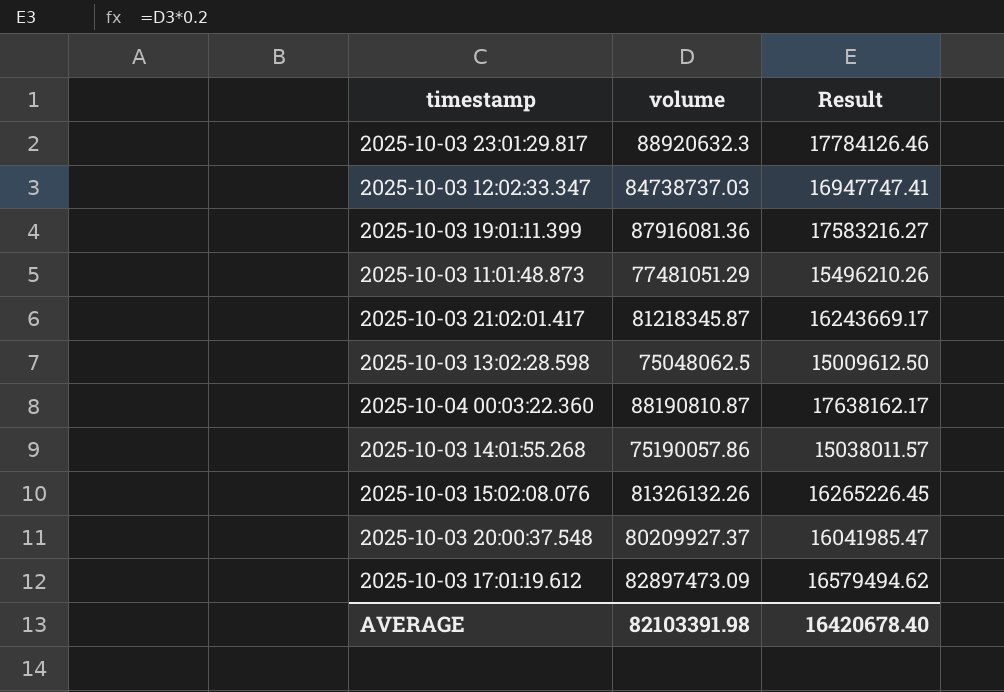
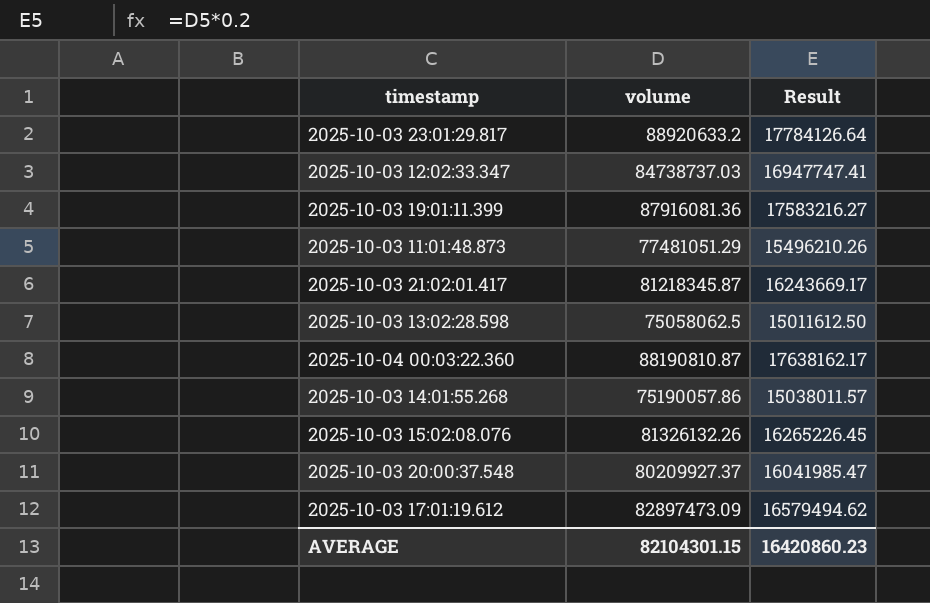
2025-10-03 23:01:29.817 | volume: 88920632.3 -> 88920633.2
2025-10-03 23:01:29.817 | Result: 17784126.46 -> 17784126.64
2025-10-03 13:02:28.598 | volume: 75048062.5 -> 75058062.5
2025-10-03 13:02:28.598 | Result: 15009612.50 -> 15011612.50
AVERAGE | volume: 82103391.98 -> 82104301.15
AVERAGE | Result: 16420678.40 -> 16420860.23

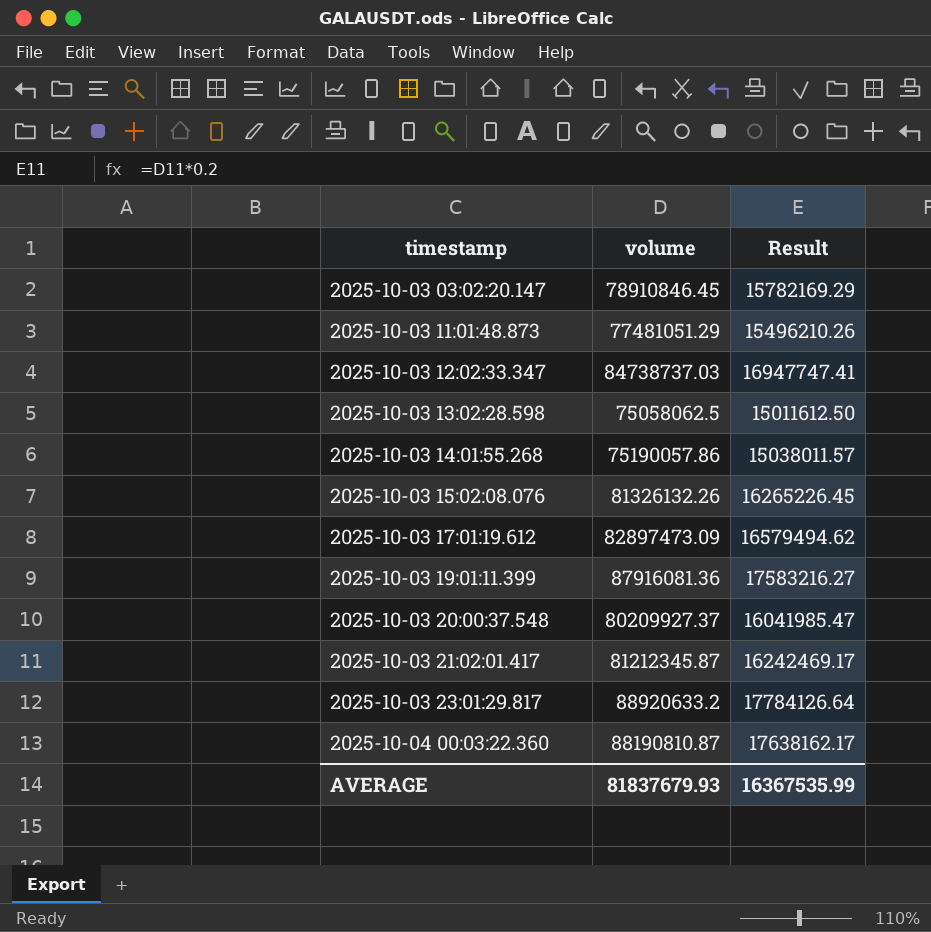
row order: none -> timestamp ascending
row 2025-10-03 03:02:20.147: none -> 78910846.45 | 15782169.29
2025-10-03 21:02:01.417 | volume: 81218345.87 -> 81212345.87
2025-10-03 21:02:01.417 | Result: 16243669.17 -> 16242469.17
AVERAGE | volume: 82104301.15 -> 81837679.93
AVERAGE | Result: 16420860.23 -> 16367535.99

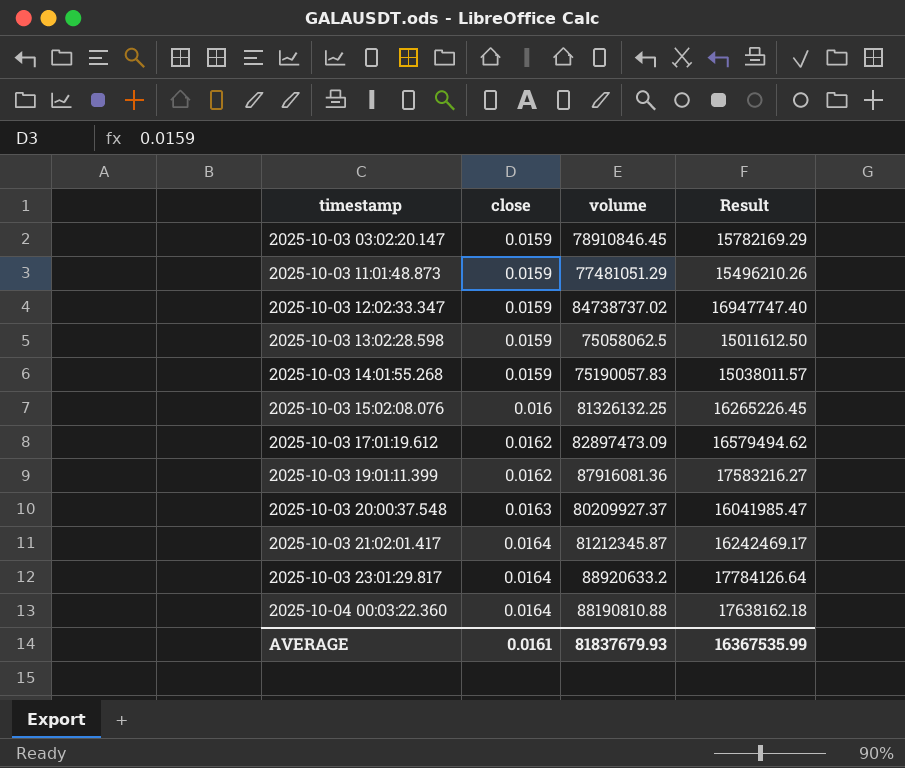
column close | position: none -> 2
2025-10-03 12:02:33.347 | volume: 84738737.03 -> 84738737.02
2025-10-03 12:02:33.347 | Result: 16947747.41 -> 16947747.40
2025-10-03 14:01:55.268 | volume: 75190057.86 -> 75190057.83
2025-10-03 15:02:08.076 | volume: 81326132.26 -> 81326132.25
2025-10-04 00:03:22.360 | volume: 88190810.87 -> 88190810.88
2025-10-04 00:03:22.360 | Result: 17638162.17 -> 17638162.18

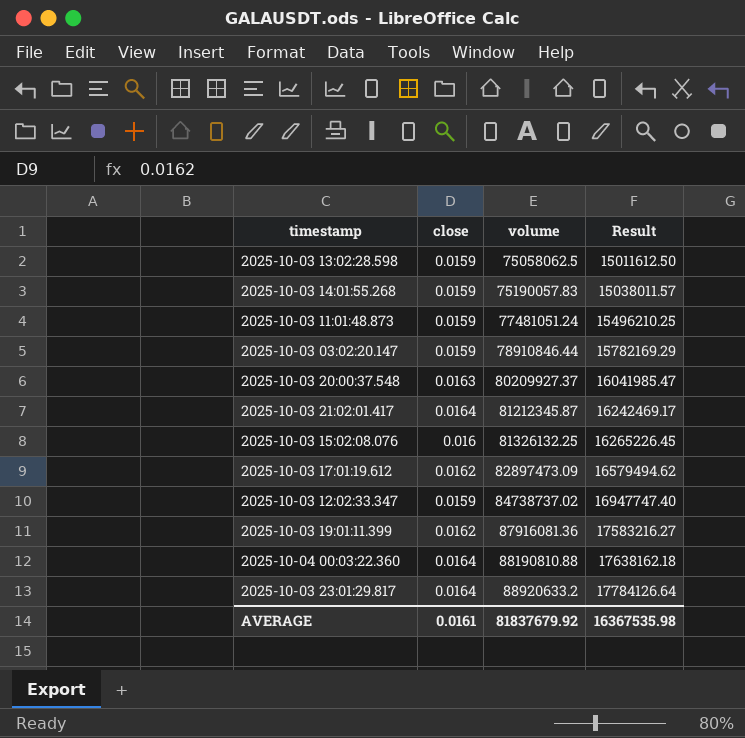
row order: timestamp ascending -> volume ascending
2025-10-03 11:01:48.873 | volume: 77481051.29 -> 77481051.24
2025-10-03 11:01:48.873 | Result: 15496210.26 -> 15496210.25
2025-10-03 03:02:20.147 | volume: 78910846.45 -> 78910846.44
AVERAGE | volume: 81837679.93 -> 81837679.92
AVERAGE | Result: 16367535.99 -> 16367535.98

